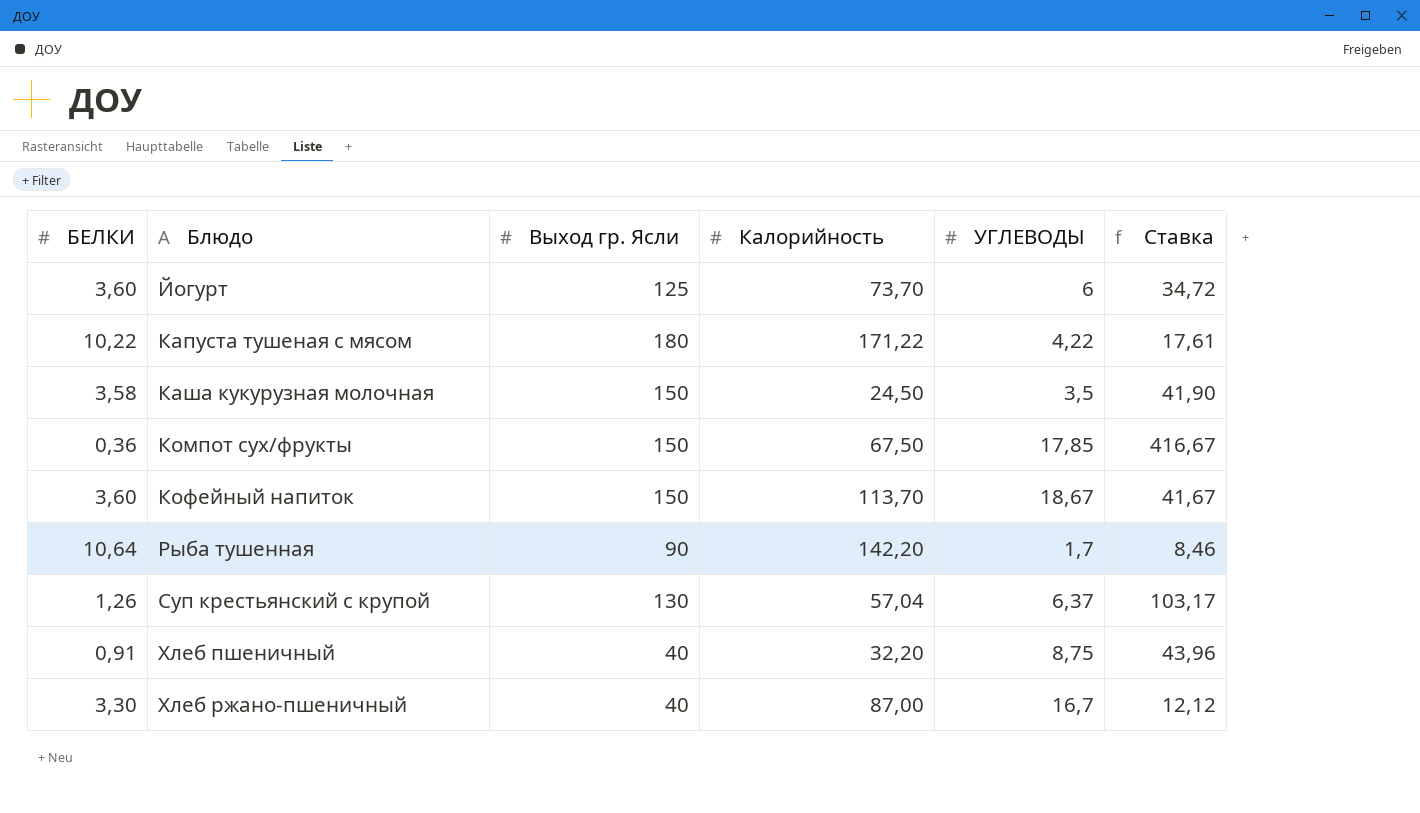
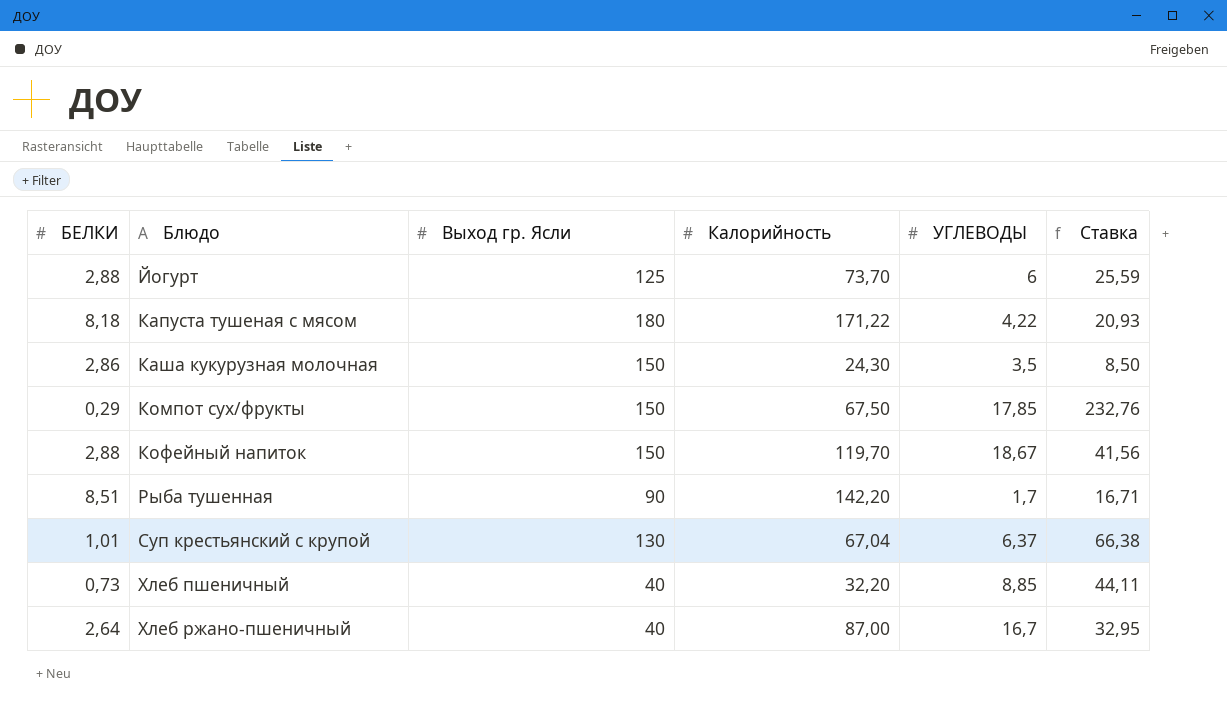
column Ставка | formula: [Выход гр. Ясли] / [БЕЛКИ] -> [Калорийность] / [БЕЛКИ]
Йогурт | БЕЛКИ: 3,60 -> 2,88
Капуста тушеная с мясом | БЕЛКИ: 10,22 -> 8,18
Каша кукурузная молочная | БЕЛКИ: 3,58 -> 2,86
Каша кукурузная молочная | Калорийность: 24,50 -> 24,30
Компот сух/фрукты | БЕЛКИ: 0,36 -> 0,29
Кофейный напиток | БЕЛКИ: 3,60 -> 2,88
Кофейный напиток | Калорийность: 113,70 -> 119,70
Рыба тушенная | БЕЛКИ: 10,64 -> 8,51
Суп крестьянский с крупой | БЕЛКИ: 1,26 -> 1,01
Суп крестьянский с крупой | Калорийность: 57,04 -> 67,04
Хлеб пшеничный | БЕЛКИ: 0,91 -> 0,73
Хлеб пшеничный | УГЛЕВОДЫ: 8,75 -> 8,85
Хлеб ржано-пшеничный | БЕЛКИ: 3,30 -> 2,64

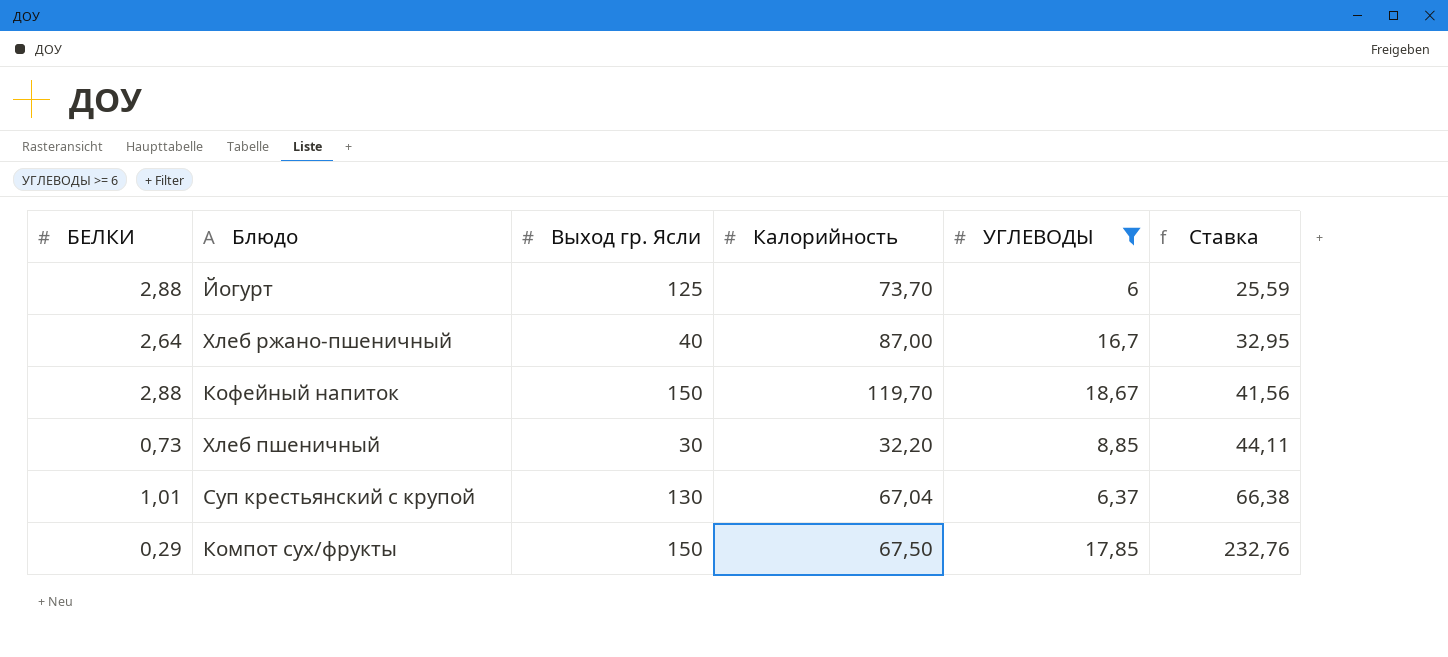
filter: none -> УГЛЕВОДЫ >= 6
row order: Блюдо ascending -> Ставка ascending
Хлеб пшеничный | Выход гр. Ясли: 40 -> 30

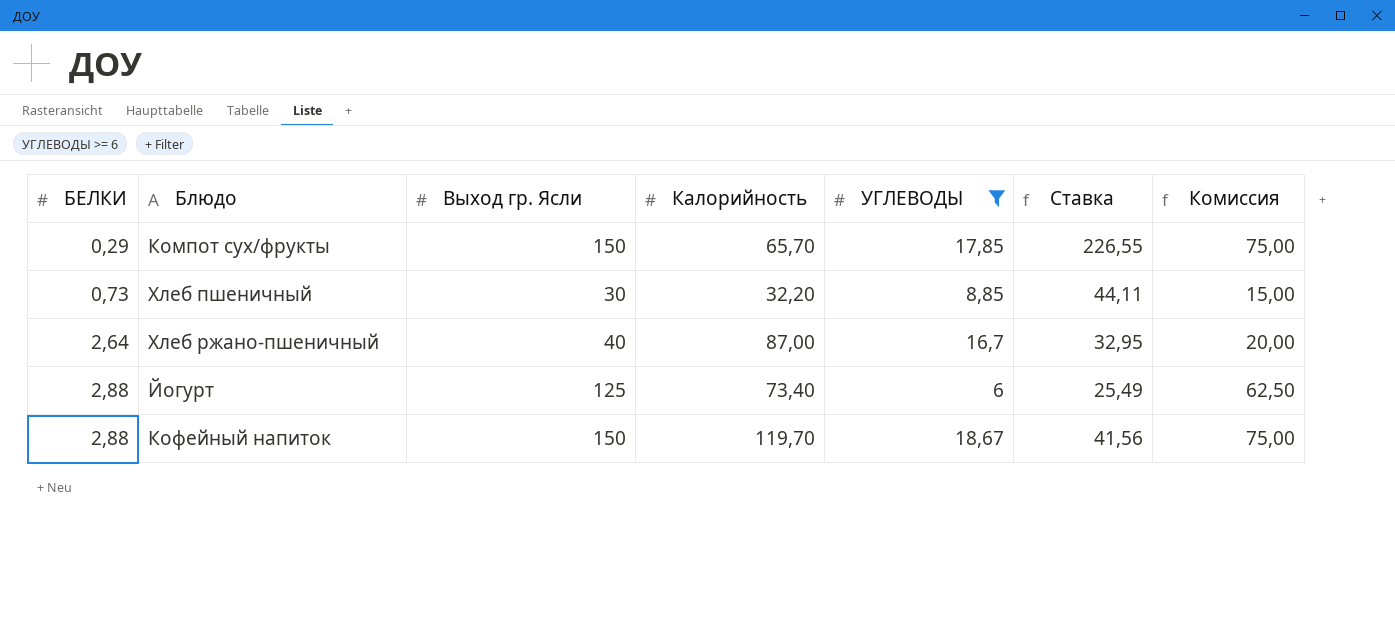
row order: Ставка ascending -> БЕЛКИ ascending
column Комиссия | formula: none -> [Выход гр. Ясли] * 0,5
row Суп крестьянский с крупой: 1,01 | 130 | 67,04 | 6,37 | 66,38 -> none
Компот сух/фрукты | Калорийность: 67,50 -> 65,70
Компот сух/фрукты | Ставка: 232,76 -> 226,55
Йогурт | Калорийность: 73,70 -> 73,40
Йогурт | Ставка: 25,59 -> 25,49

